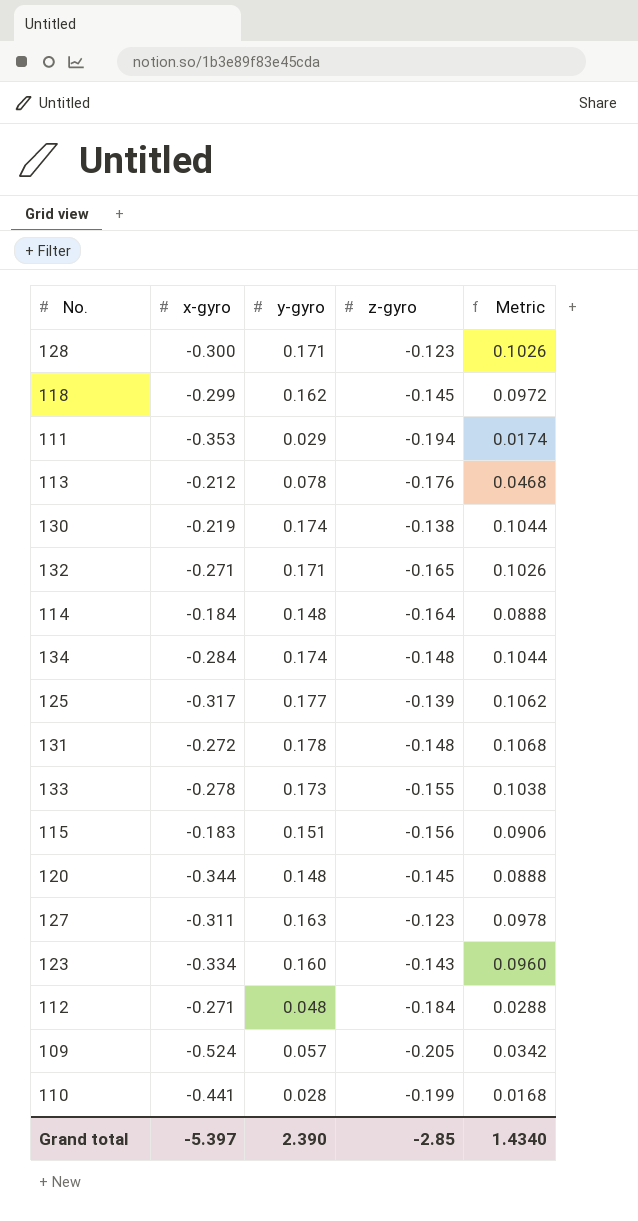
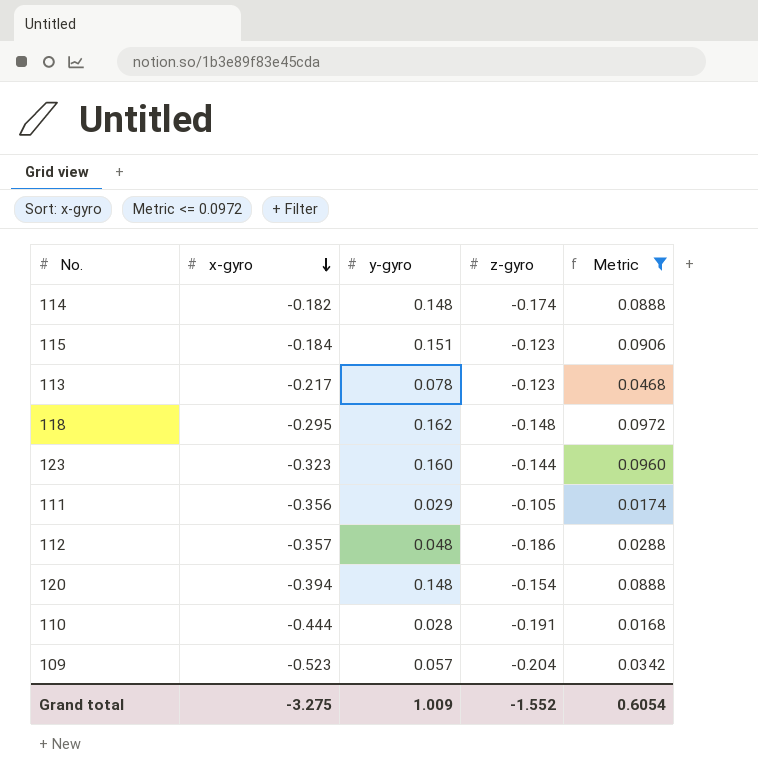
filter: none -> Metric <= 0.0972
row order: none -> x-gyro descending
114 | x-gyro: -0.184 -> -0.182
114 | z-gyro: -0.164 -> -0.174
115 | x-gyro: -0.183 -> -0.184
115 | z-gyro: -0.156 -> -0.123
113 | x-gyro: -0.212 -> -0.217
113 | z-gyro: -0.176 -> -0.123
118 | x-gyro: -0.299 -> -0.295
118 | z-gyro: -0.145 -> -0.148
123 | x-gyro: -0.334 -> -0.323
123 | z-gyro: -0.143 -> -0.144
111 | x-gyro: -0.353 -> -0.356
111 | z-gyro: -0.194 -> -0.105
112 | x-gyro: -0.271 -> -0.357
112 | z-gyro: -0.184 -> -0.186
120 | x-gyro: -0.344 -> -0.394
120 | z-gyro: -0.145 -> -0.154
110 | x-gyro: -0.441 -> -0.444
110 | z-gyro: -0.199 -> -0.191
109 | x-gyro: -0.524 -> -0.523
109 | z-gyro: -0.205 -> -0.204
Grand total | x-gyro: -5.397 -> -3.275
Grand total | y-gyro: 2.390 -> 1.009
Grand total | z-gyro: -2.85 -> -1.552
Grand total | Metric: 1.4340 -> 0.6054

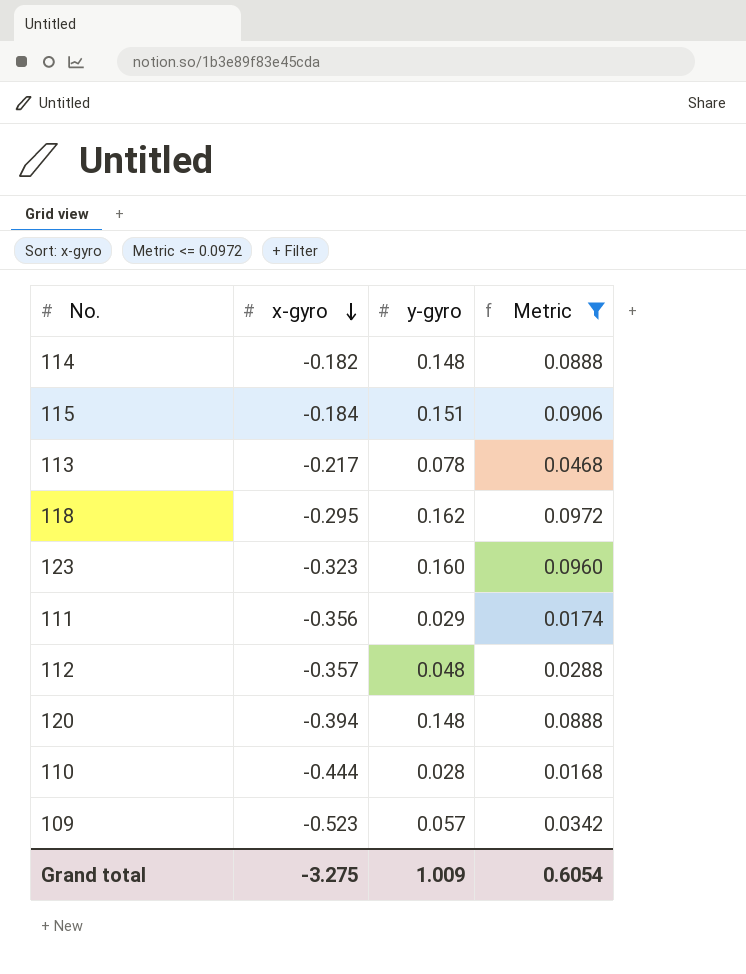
column z-gyro | position: 4 -> none

